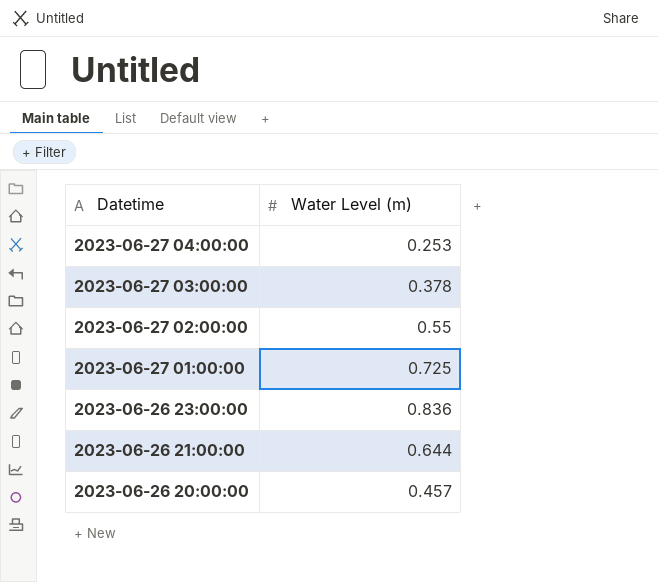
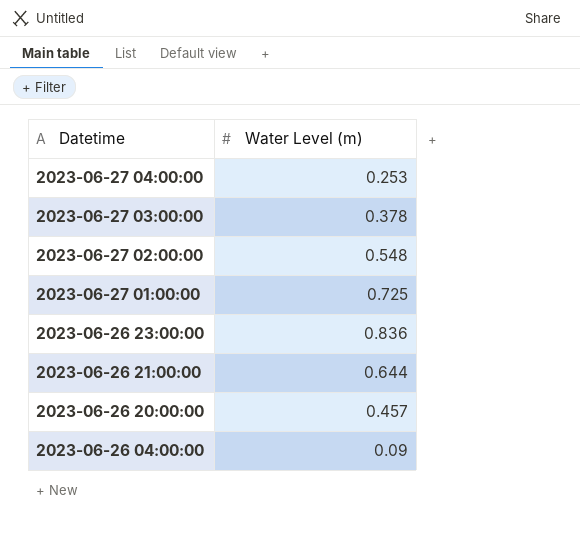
2023-06-27 02:00:00 | Water Level (m): 0.55 -> 0.548
row 2023-06-26 04:00:00: none -> 0.09

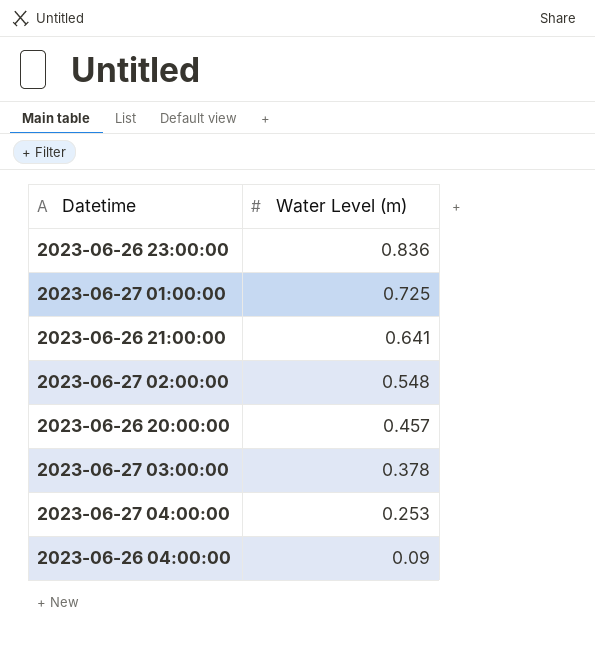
row order: Datetime descending -> Water Level (m) descending
2023-06-26 21:00:00 | Water Level (m): 0.644 -> 0.641

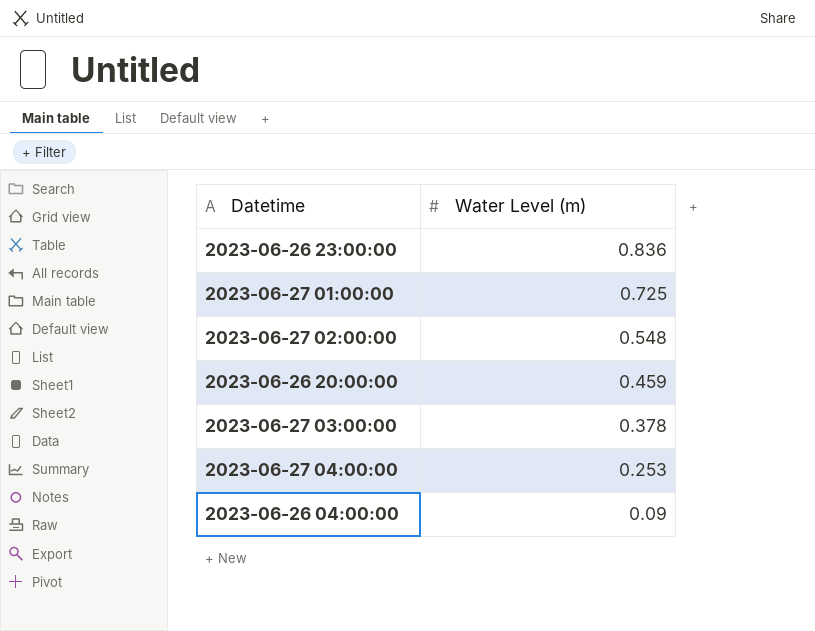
row 2023-06-26 21:00:00: 0.641 -> none
2023-06-26 20:00:00 | Water Level (m): 0.457 -> 0.459

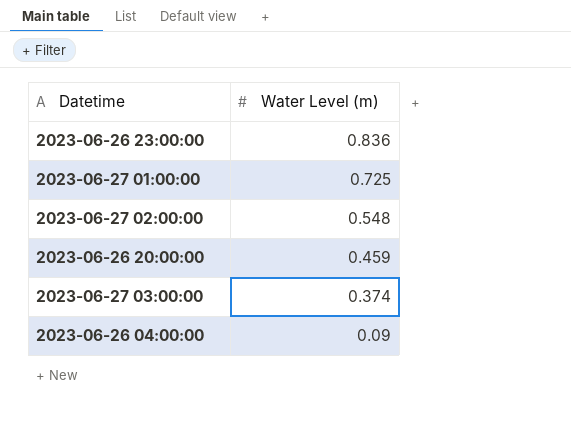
row 2023-06-27 04:00:00: 0.253 -> none
2023-06-27 03:00:00 | Water Level (m): 0.378 -> 0.374

